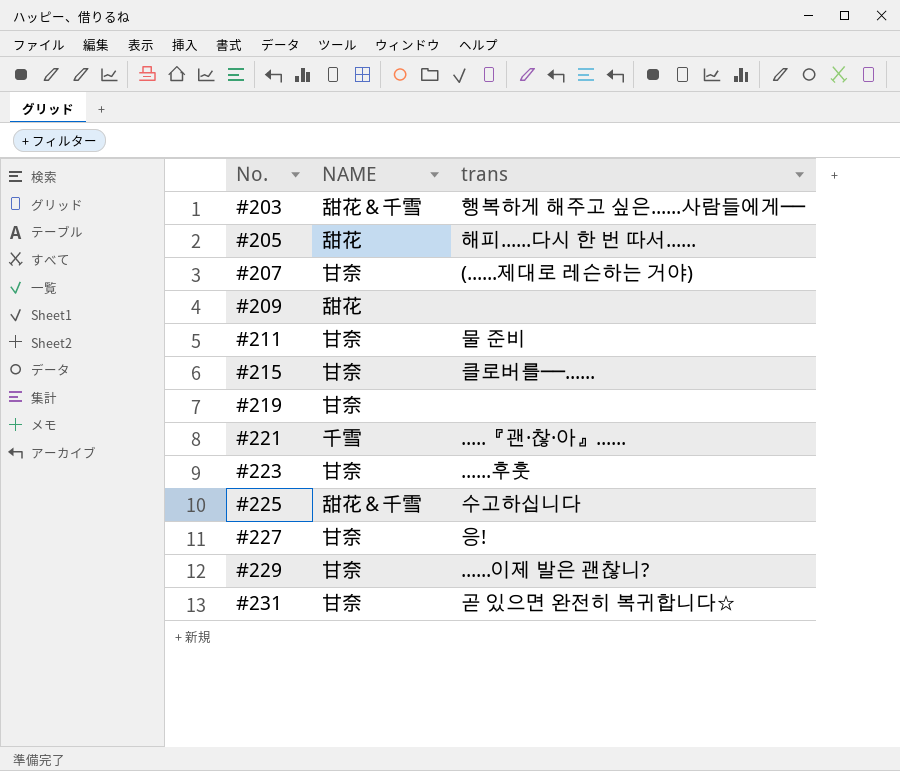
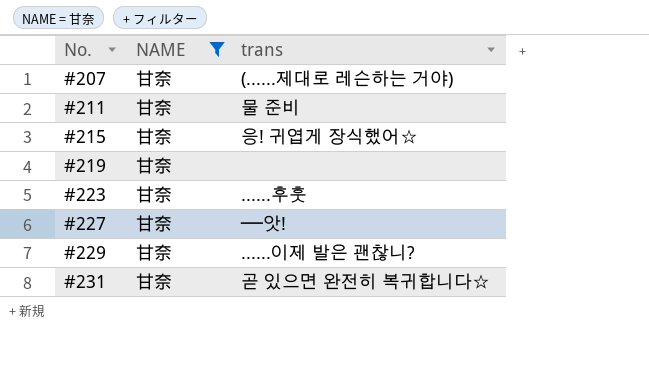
filter: none -> NAME = 甘奈
#215 | trans: 클로버를──...... -> 응! 귀엽게 장식했어☆
#227 | trans: 응! -> ──앗!

